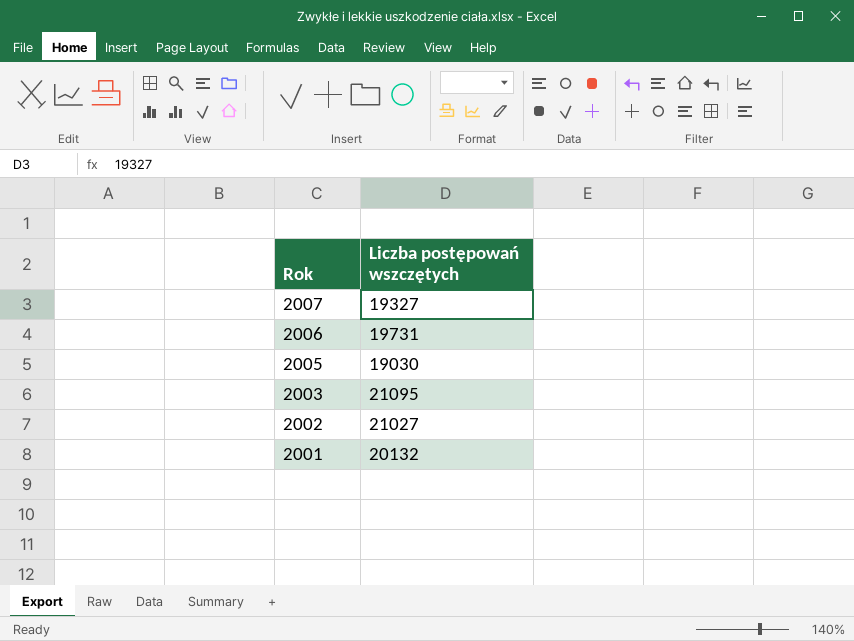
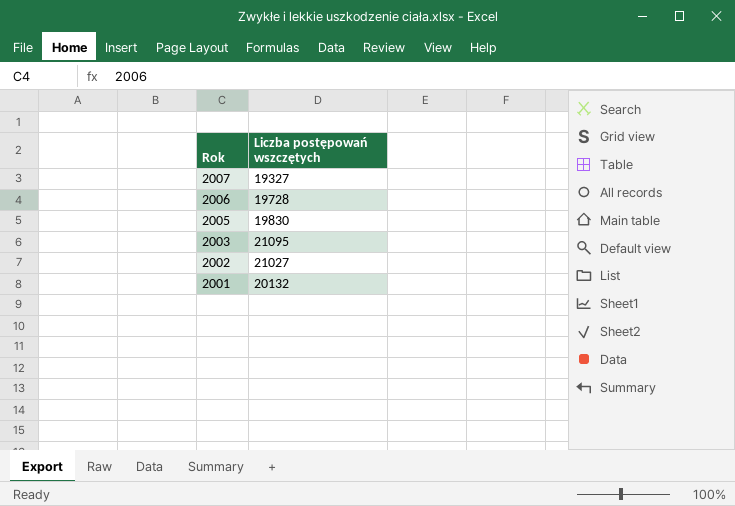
2006 | Liczba postępowań wszczętych: 19731 -> 19728
2005 | Liczba postępowań wszczętych: 19030 -> 19830

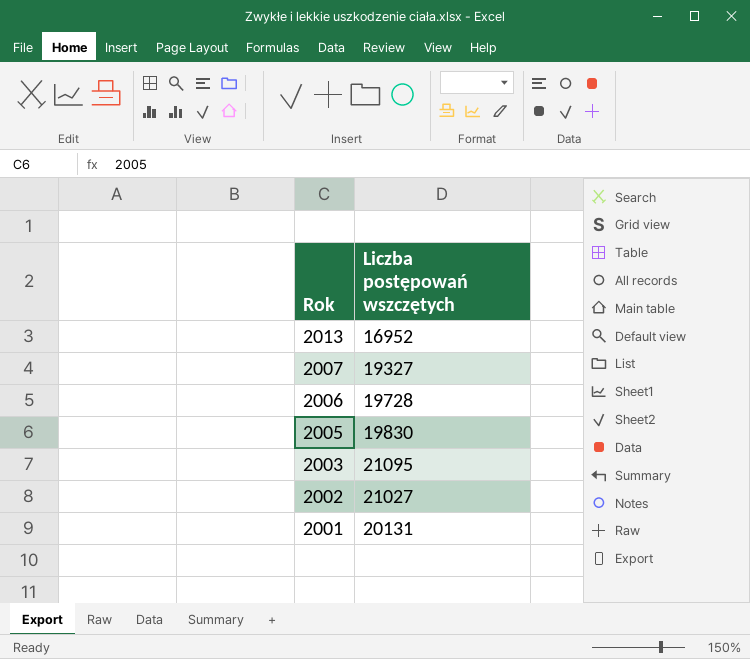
row 2013: none -> 16952
2001 | Liczba postępowań wszczętych: 20132 -> 20131

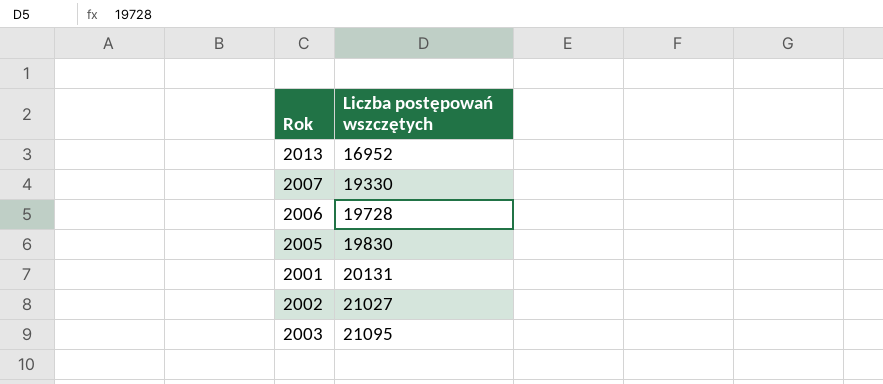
row order: Rok descending -> Liczba postępowań wszczętych ascending
2007 | Liczba postępowań wszczętych: 19327 -> 19330

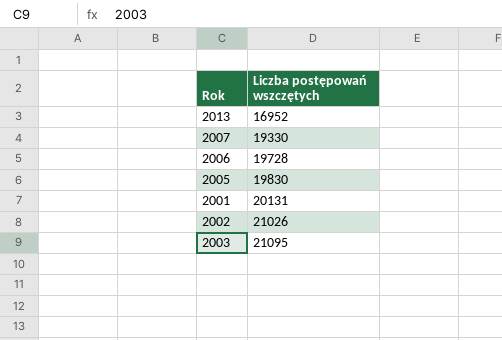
2002 | Liczba postępowań wszczętych: 21027 -> 21026

